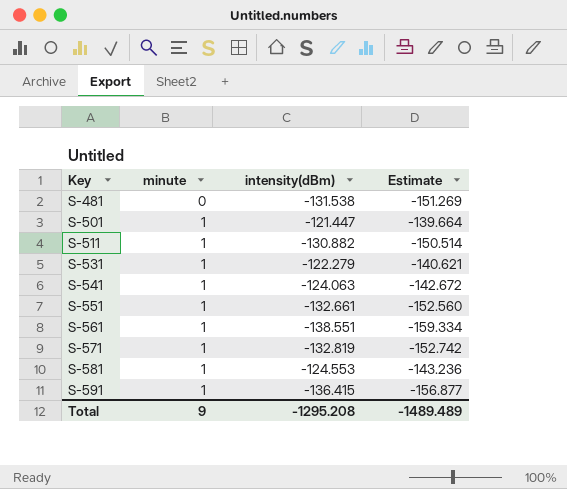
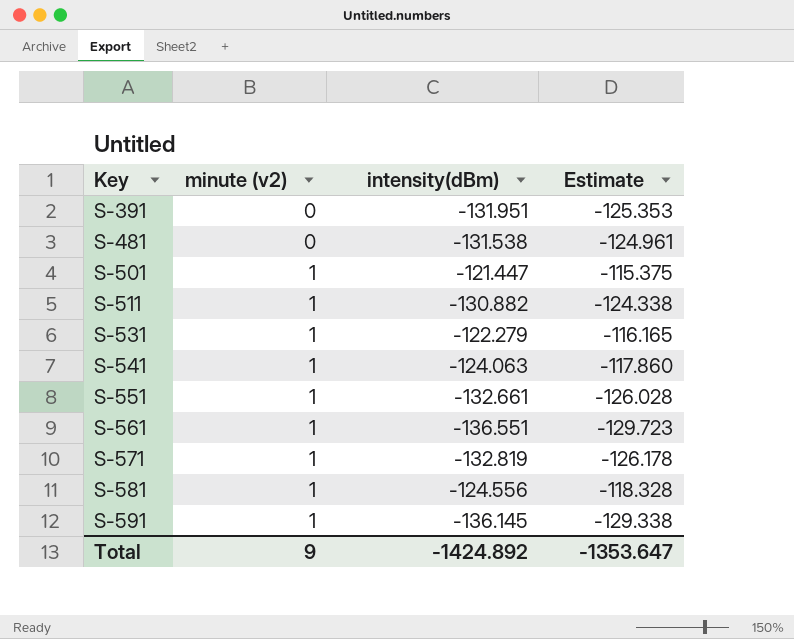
column name: minute -> minute (v2)
column Estimate | formula: [intensity(dBm)] * 1.15 -> [intensity(dBm)] * 0.95
row S-391: none -> 0 | -131.951 | -125.353
S-561 | intensity(dBm): -138.551 -> -136.551
S-581 | intensity(dBm): -124.553 -> -124.556
S-591 | intensity(dBm): -136.415 -> -136.145
Total | intensity(dBm): -1295.208 -> -1424.892
Total | Estimate: -1489.489 -> -1353.647

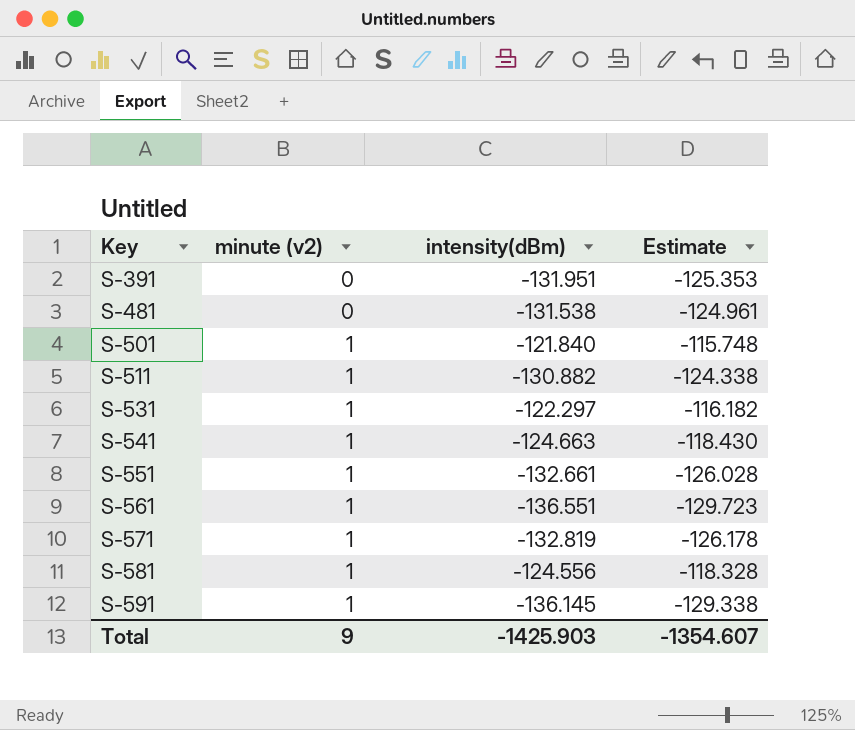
S-501 | intensity(dBm): -121.447 -> -121.840
S-501 | Estimate: -115.375 -> -115.748
S-531 | intensity(dBm): -122.279 -> -122.297
S-531 | Estimate: -116.165 -> -116.182
S-541 | intensity(dBm): -124.063 -> -124.663
S-541 | Estimate: -117.860 -> -118.430
Total | intensity(dBm): -1424.892 -> -1425.903
Total | Estimate: -1353.647 -> -1354.607

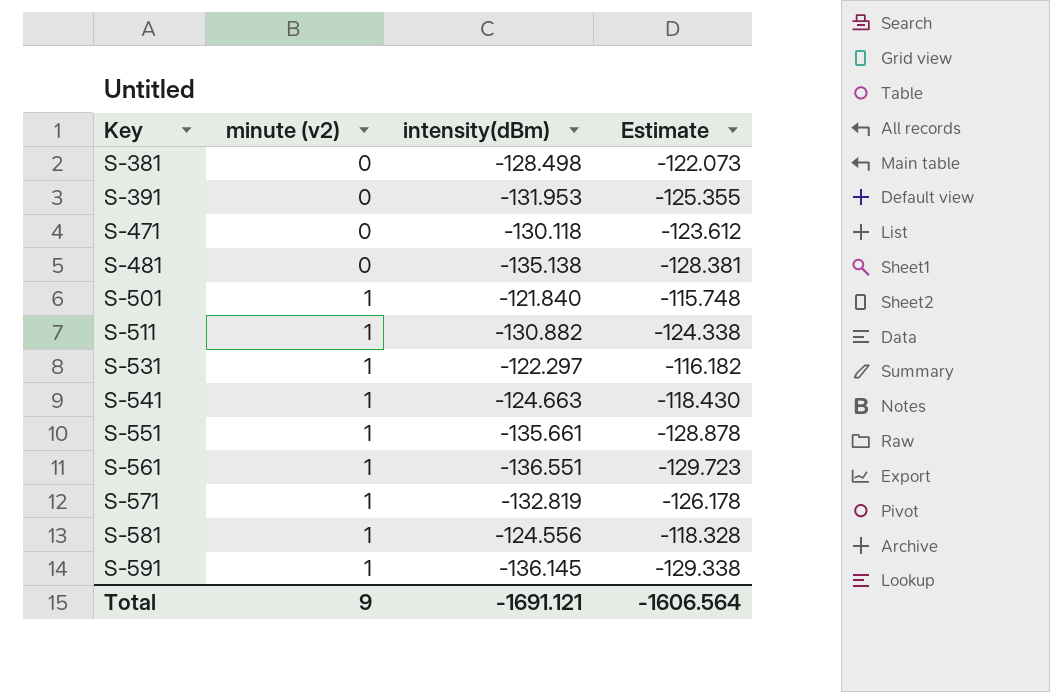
row S-381: none -> 0 | -128.498 | -122.073
S-391 | intensity(dBm): -131.951 -> -131.953
S-391 | Estimate: -125.353 -> -125.355
row S-471: none -> 0 | -130.118 | -123.612
S-481 | intensity(dBm): -131.538 -> -135.138
S-481 | Estimate: -124.961 -> -128.381
S-551 | intensity(dBm): -132.661 -> -135.661
S-551 | Estimate: -126.028 -> -128.878
Total | intensity(dBm): -1425.903 -> -1691.121
Total | Estimate: -1354.607 -> -1606.564

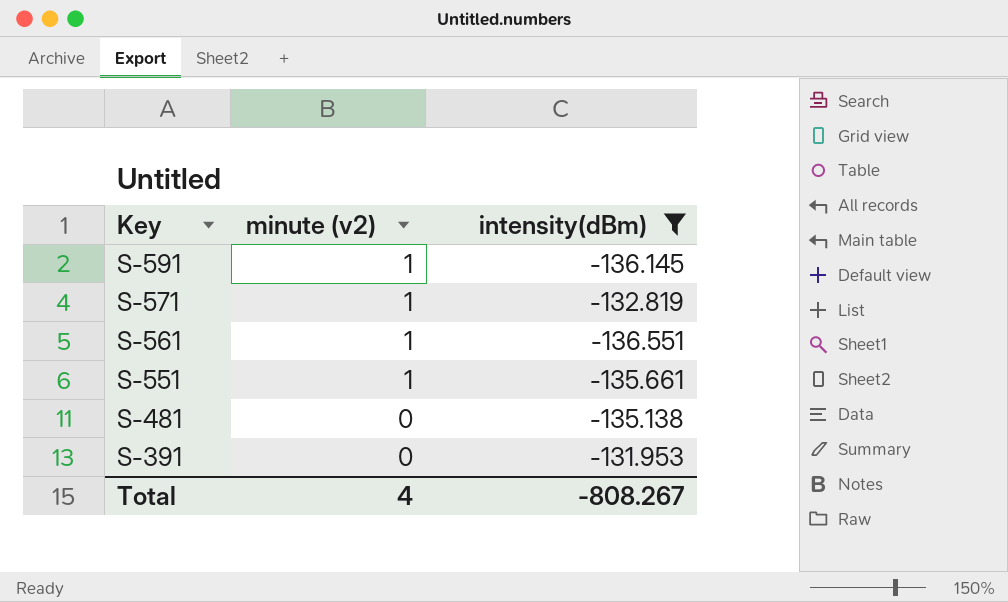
filter: none -> intensity(dBm) <= -131.953
row order: Key ascending -> Key descending
column Estimate | formula: [intensity(dBm)] * 0.95 -> none
Total | minute (v2): 9 -> 4
Total | intensity(dBm): -1691.121 -> -808.267

